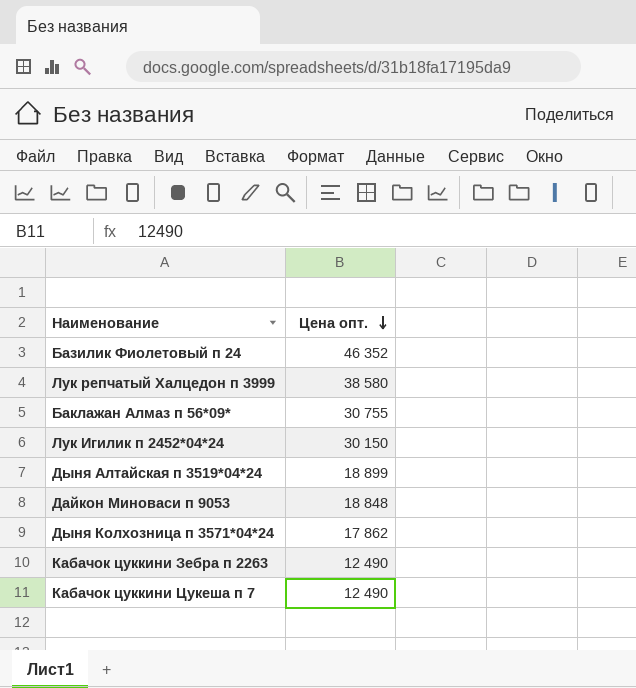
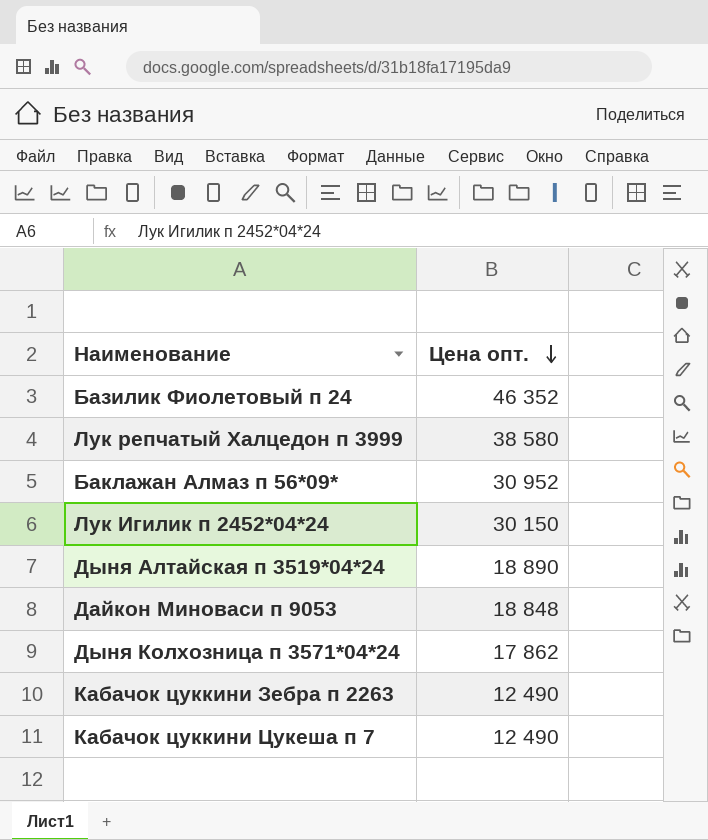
Баклажан Алмаз п 56*09* | Цена опт.: 30 755 -> 30 952
Дыня Алтайская п 3519*04*24 | Цена опт.: 18 899 -> 18 890

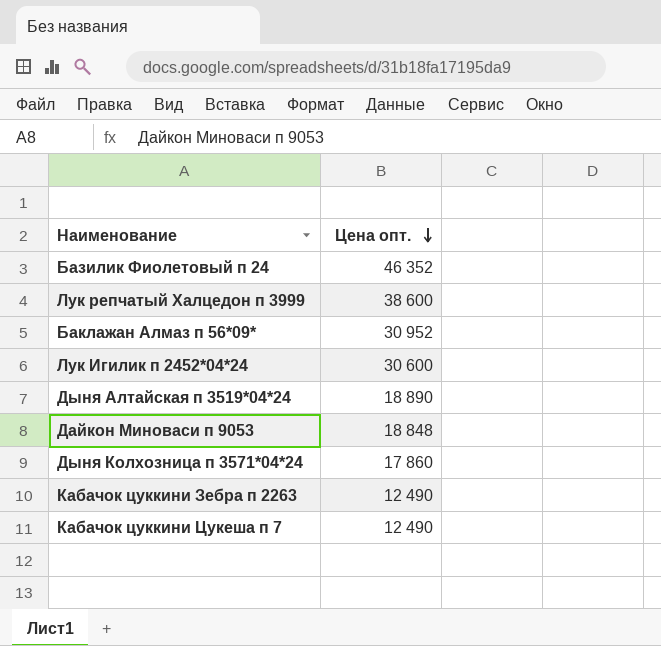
Лук репчатый Халцедон п 3999 | Цена опт.: 38 580 -> 38 600
Лук Игилик п 2452*04*24 | Цена опт.: 30 150 -> 30 600
Дыня Колхозница п 3571*04*24 | Цена опт.: 17 862 -> 17 860

